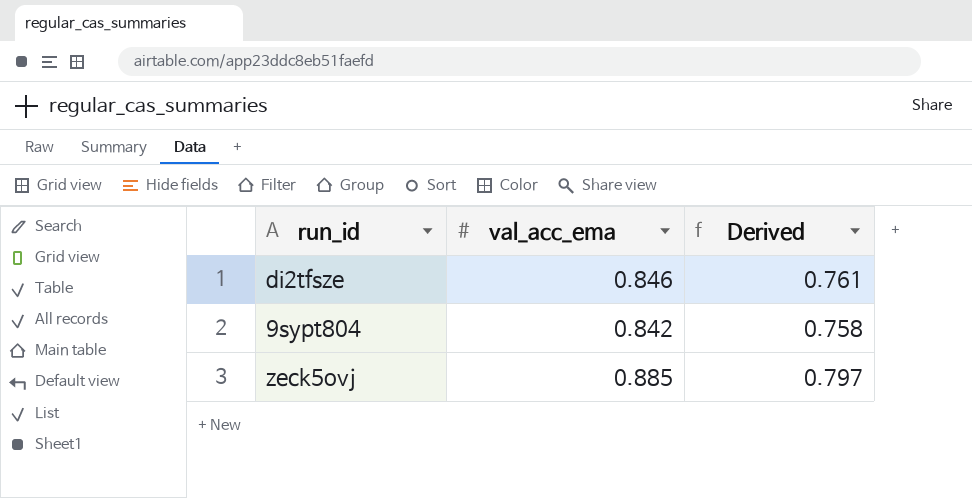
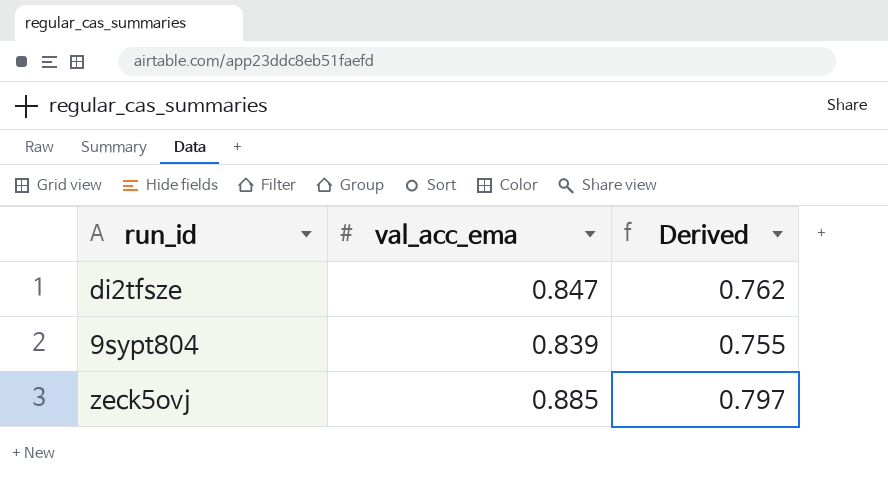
di2tfsze | val_acc_ema: 0.846 -> 0.847
di2tfsze | Derived: 0.761 -> 0.762
9sypt804 | val_acc_ema: 0.842 -> 0.839
9sypt804 | Derived: 0.758 -> 0.755

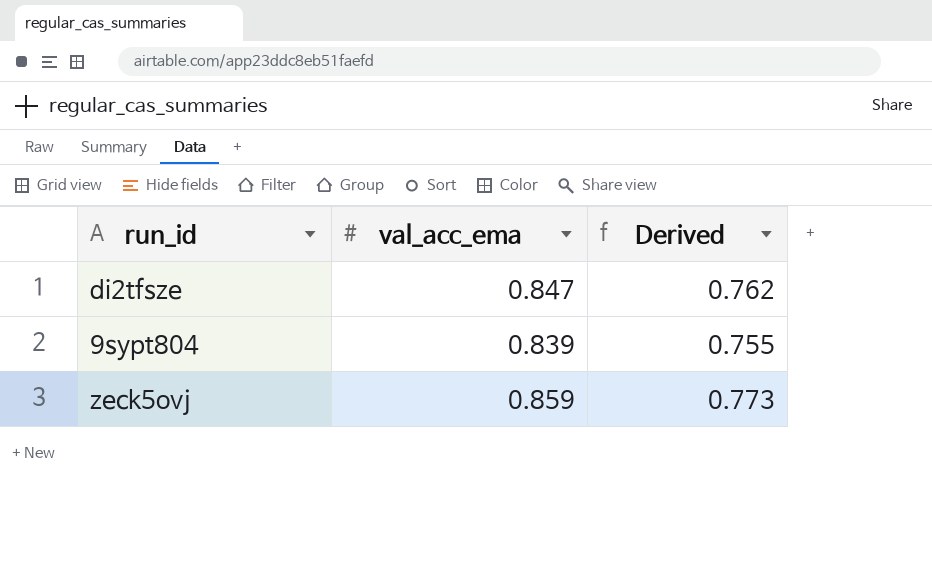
zeck5ovj | val_acc_ema: 0.885 -> 0.859
zeck5ovj | Derived: 0.797 -> 0.773

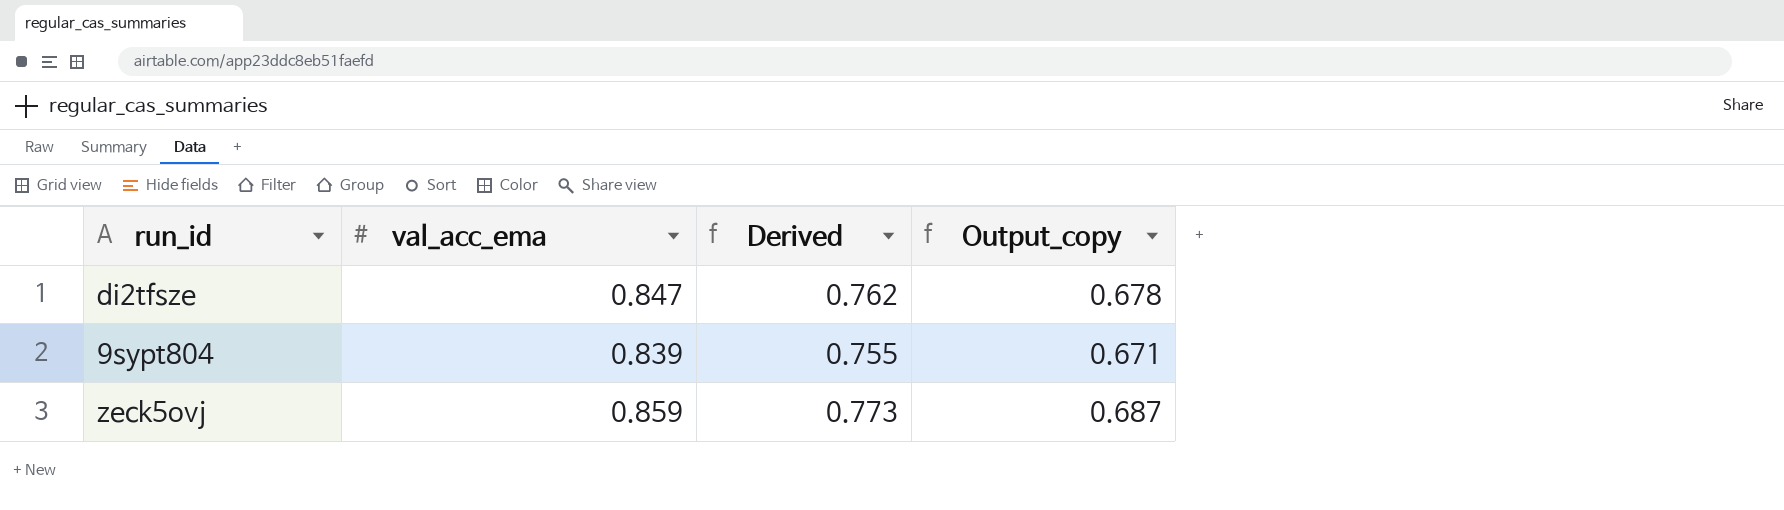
column Output_copy | formula: none -> [val_acc_ema] * 0.8

